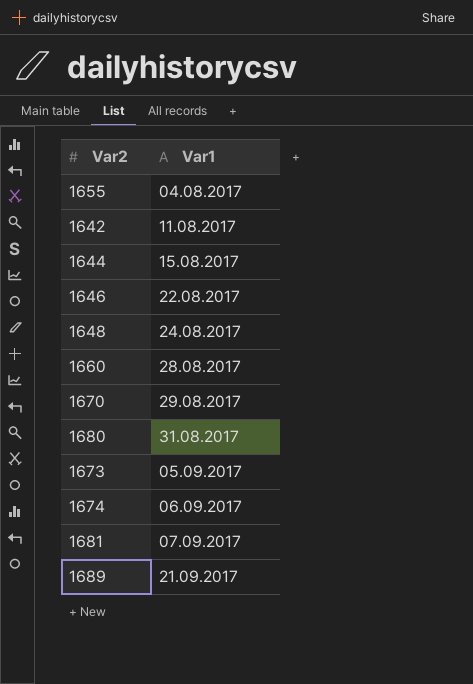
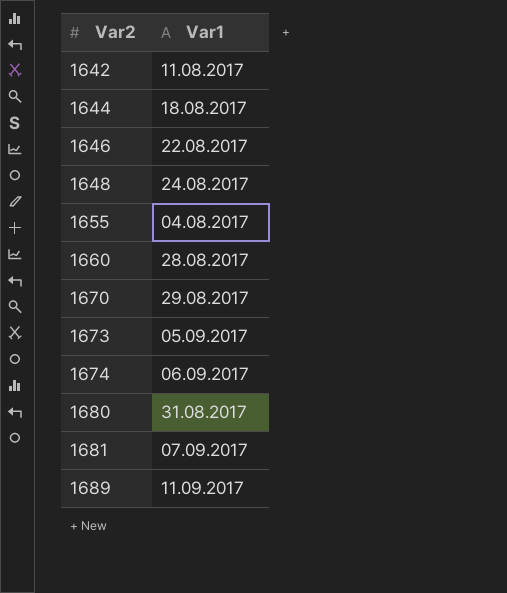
row order: Var1 ascending -> Var2 ascending
1644 | Var1: 15.08.2017 -> 18.08.2017
1689 | Var1: 21.09.2017 -> 11.09.2017

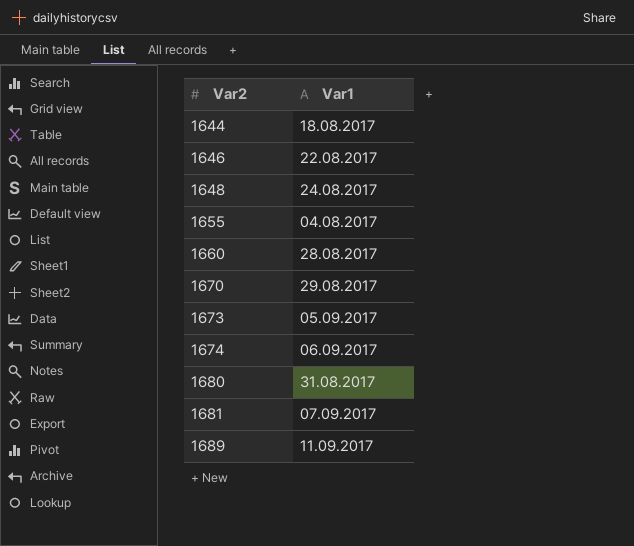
row 1642: 11.08.2017 -> none

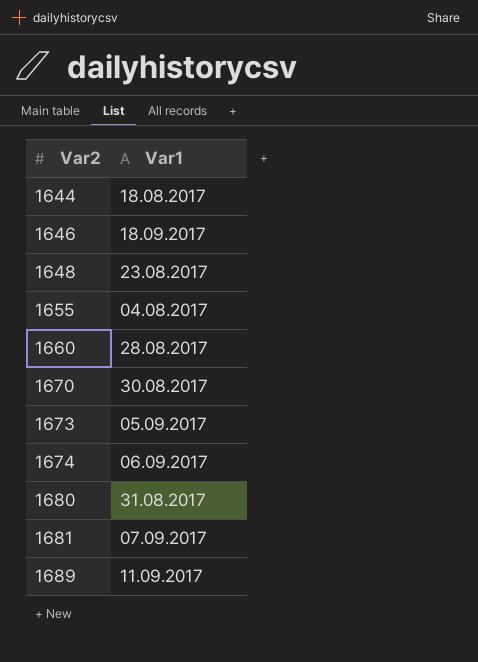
1646 | Var1: 22.08.2017 -> 18.09.2017
1648 | Var1: 24.08.2017 -> 23.08.2017
1670 | Var1: 29.08.2017 -> 30.08.2017

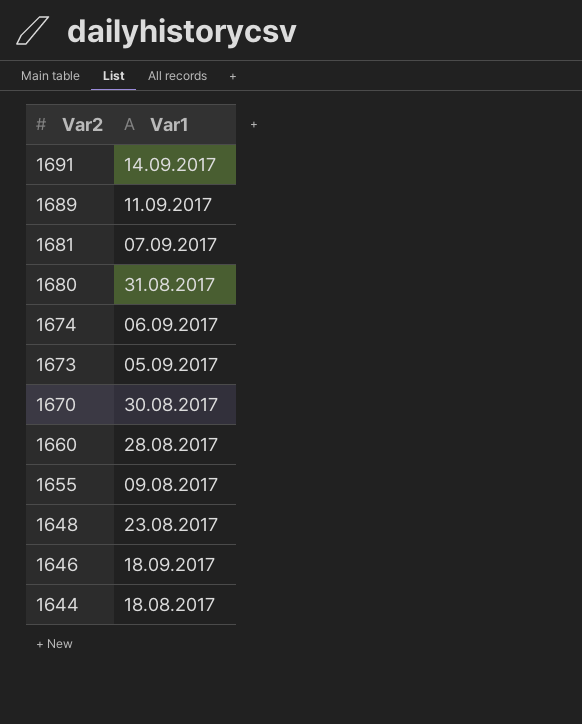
row order: Var2 ascending -> Var2 descending
row 1691: none -> 14.09.2017
1655 | Var1: 04.08.2017 -> 09.08.2017

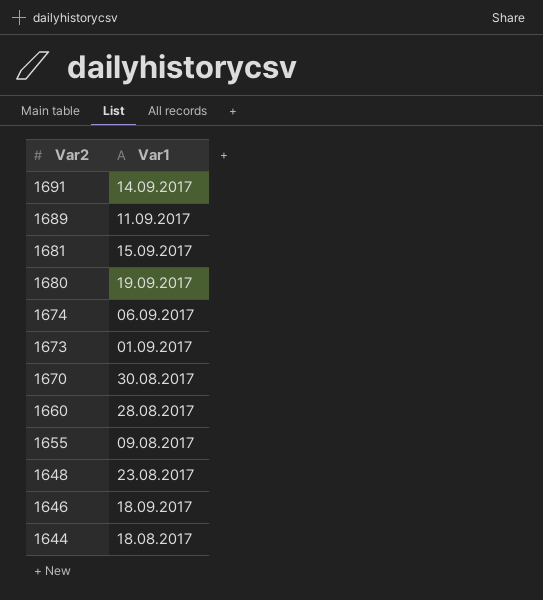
1681 | Var1: 07.09.2017 -> 15.09.2017
1680 | Var1: 31.08.2017 -> 19.09.2017
1673 | Var1: 05.09.2017 -> 01.09.2017

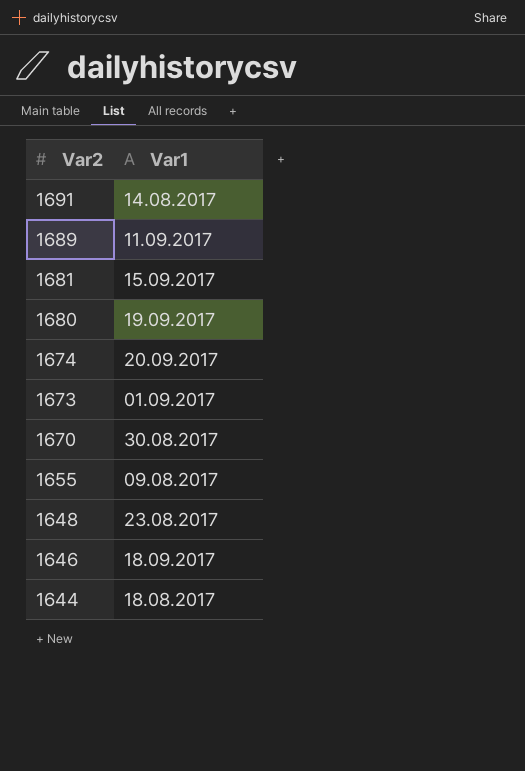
row 1660: 28.08.2017 -> none
1691 | Var1: 14.09.2017 -> 14.08.2017
1674 | Var1: 06.09.2017 -> 20.09.2017

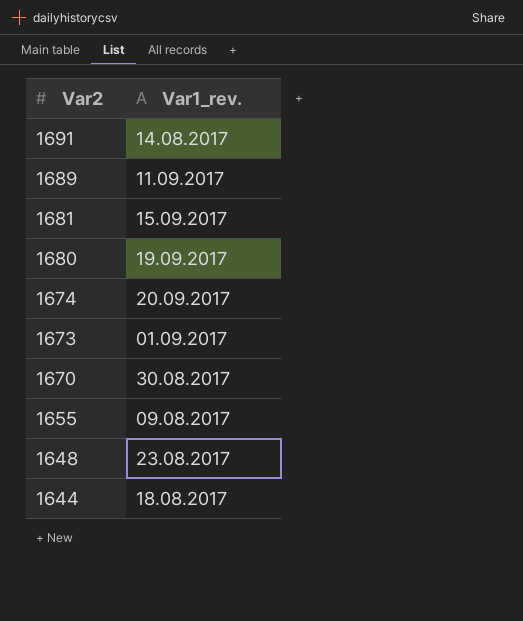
column name: Var1 -> Var1_rev.
row 1646: 18.09.2017 -> none

